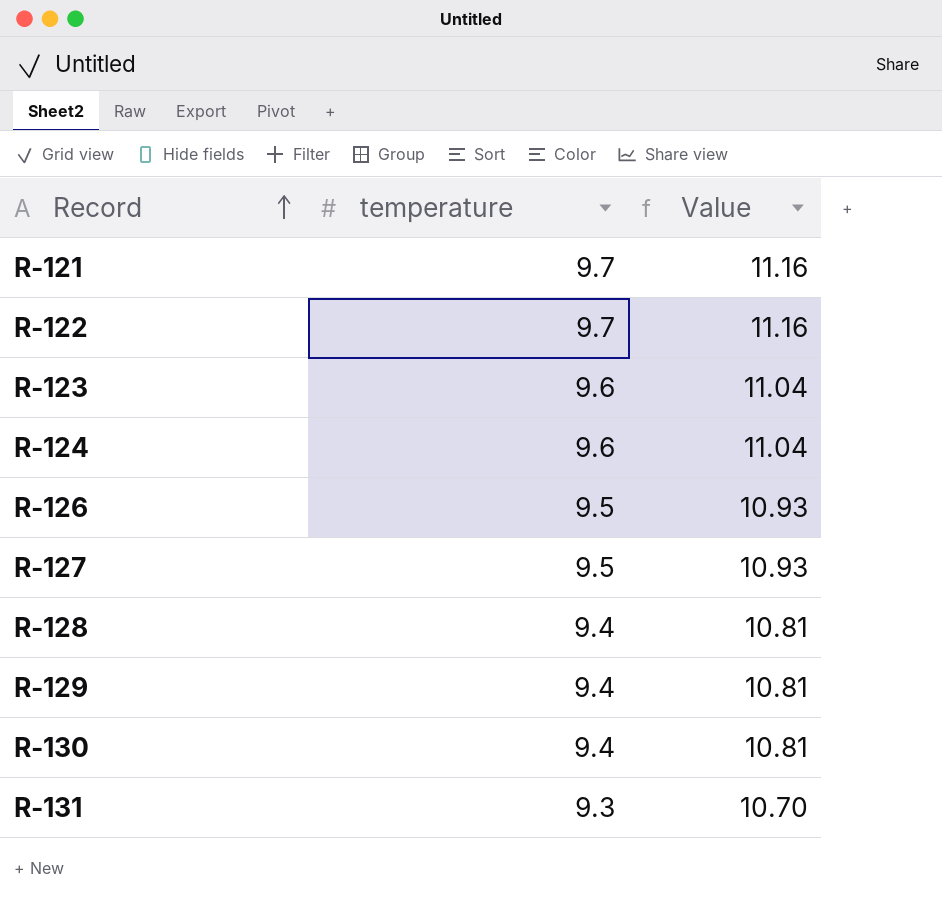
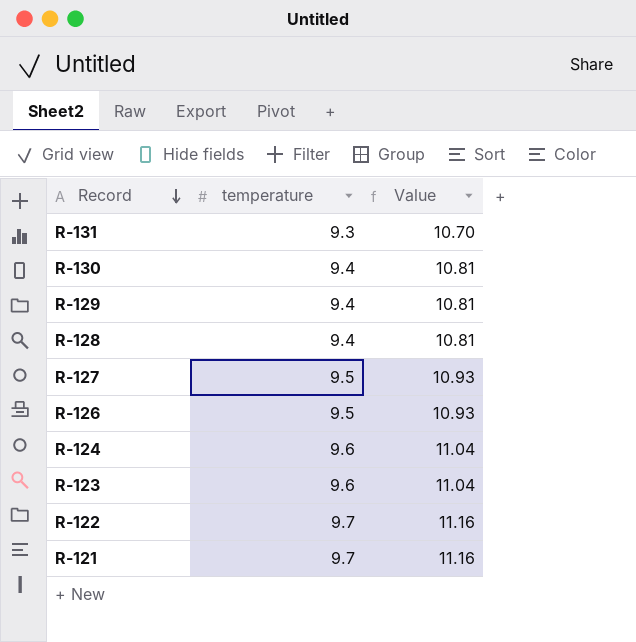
row order: Record ascending -> Record descending

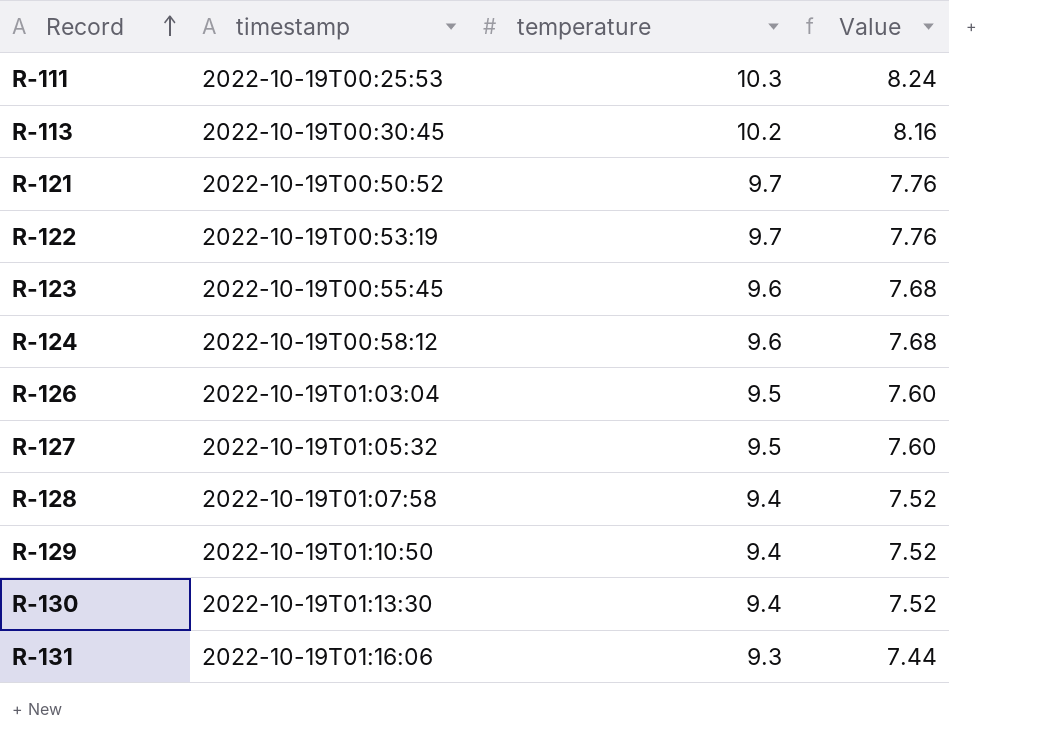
row order: Record descending -> Record ascending
column timestamp | position: none -> 2
column Value | formula: [temperature] * 1.15 -> [temperature] * 0.8
row R-111: none -> 2022-10-19T00:25:53 | 10.3 | 8.24
row R-113: none -> 2022-10-19T00:30:45 | 10.2 | 8.16

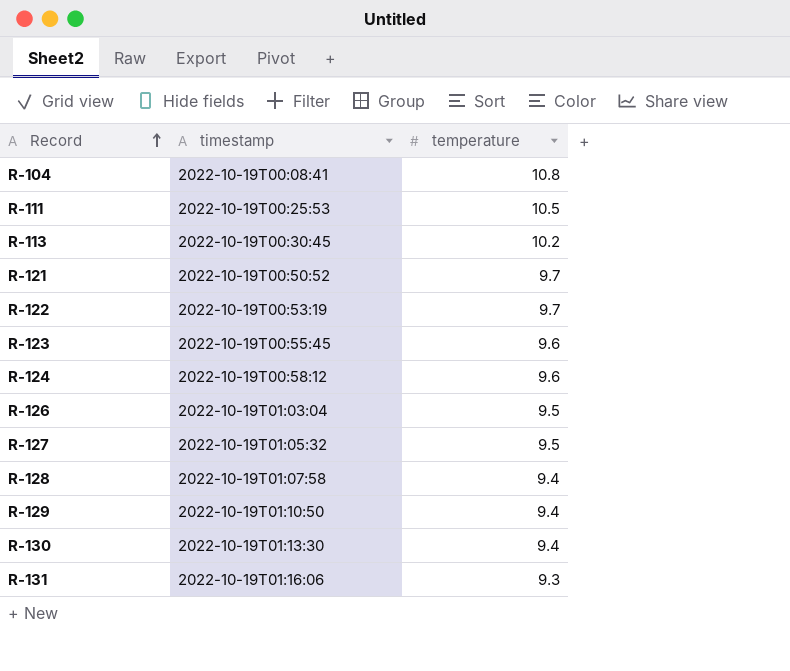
column Value | formula: [temperature] * 0.8 -> none
row R-104: none -> 2022-10-19T00:08:41 | 10.8
R-111 | temperature: 10.3 -> 10.5

